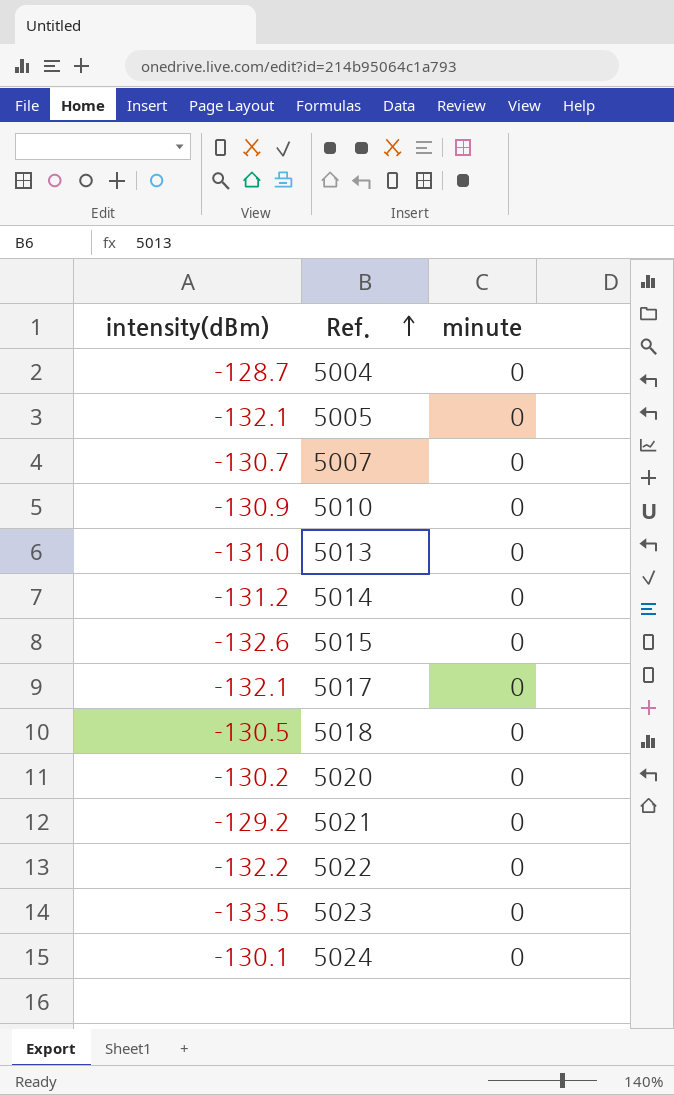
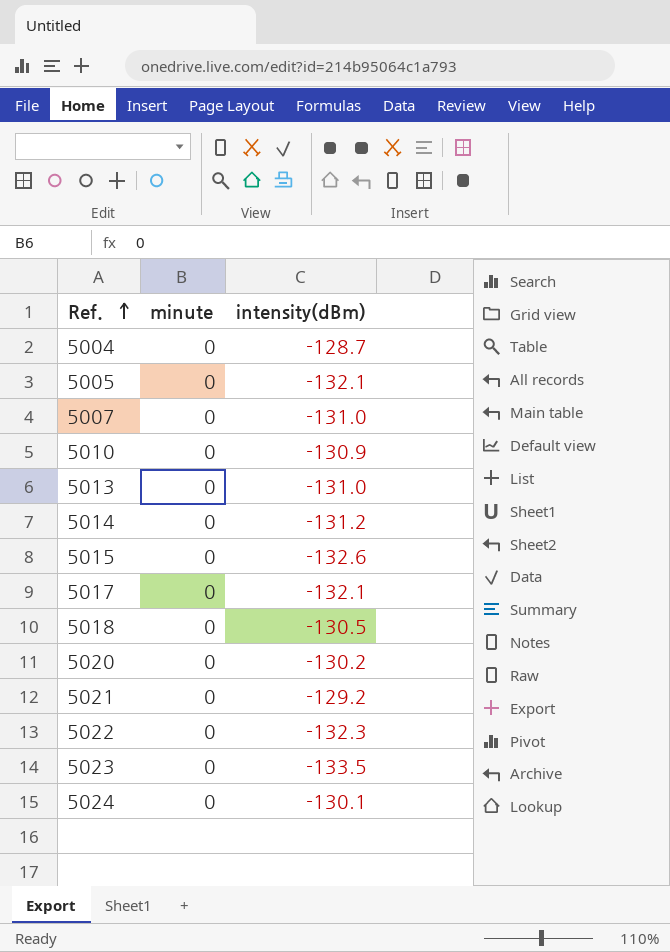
column intensity(dBm) | position: 1 -> 3
5007 | intensity(dBm): -130.7 -> -131.0
5022 | intensity(dBm): -132.2 -> -132.3

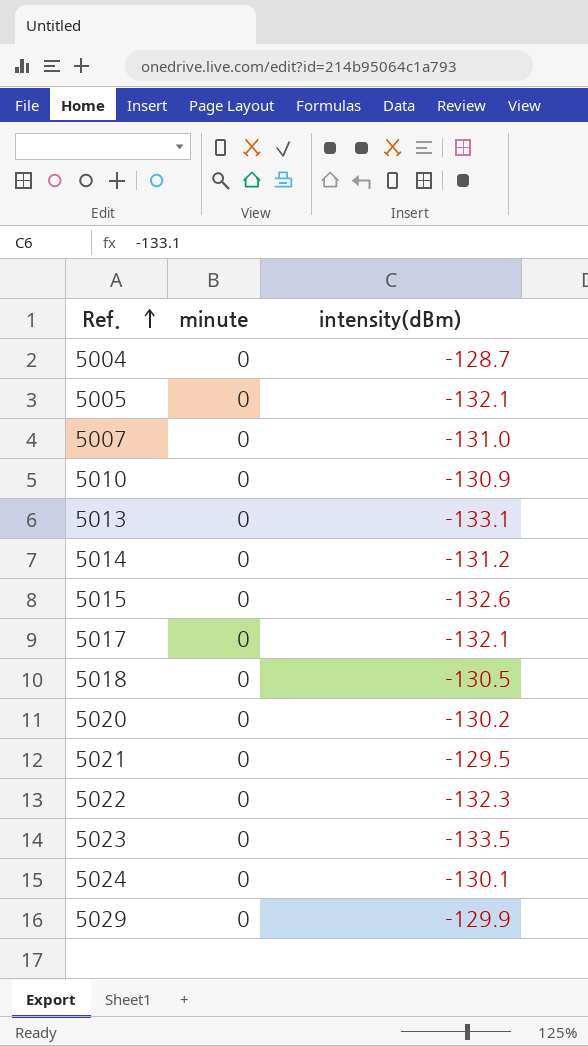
5013 | intensity(dBm): -131.0 -> -133.1
5021 | intensity(dBm): -129.2 -> -129.5
row 5029: none -> 0 | -129.9

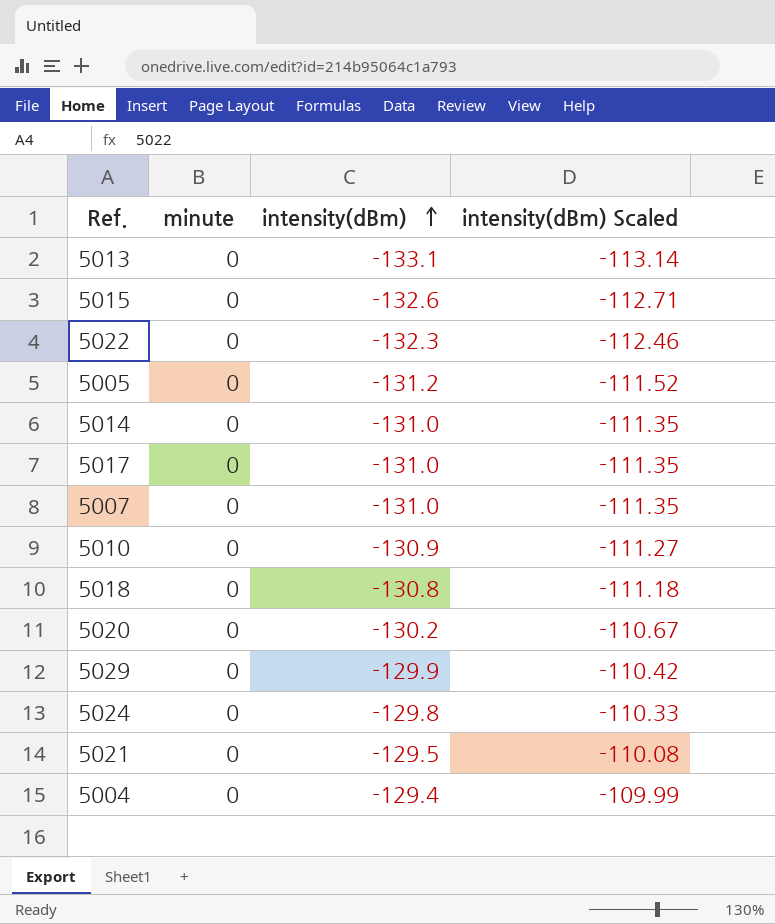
row order: Ref. ascending -> intensity(dBm) ascending
column intensity(dBm) Scaled | formula: none -> [intensity(dBm)] * 0.85
row 5023: 0 | -133.5 -> none
5005 | intensity(dBm): -132.1 -> -131.2
5014 | intensity(dBm): -131.2 -> -131.0
5017 | intensity(dBm): -132.1 -> -131.0
5018 | intensity(dBm): -130.5 -> -130.8
5024 | intensity(dBm): -130.1 -> -129.8
5004 | intensity(dBm): -128.7 -> -129.4

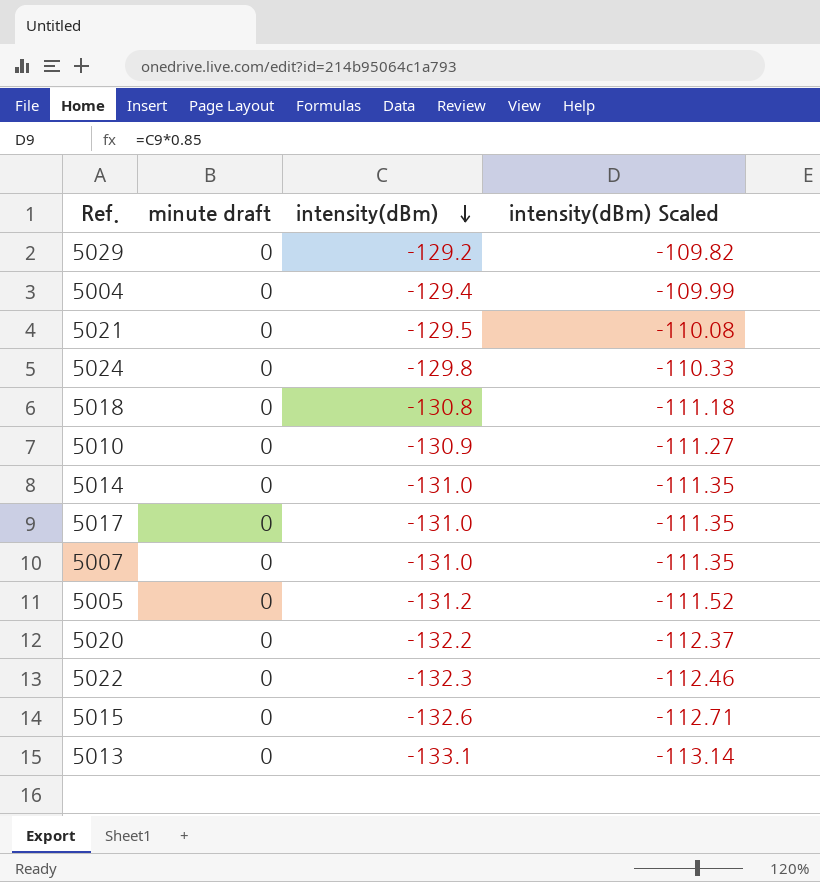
row order: intensity(dBm) ascending -> intensity(dBm) descending
column name: minute -> minute draft
5029 | intensity(dBm): -129.9 -> -129.2
5029 | intensity(dBm) Scaled: -110.42 -> -109.82
5020 | intensity(dBm): -130.2 -> -132.2
5020 | intensity(dBm) Scaled: -110.67 -> -112.37

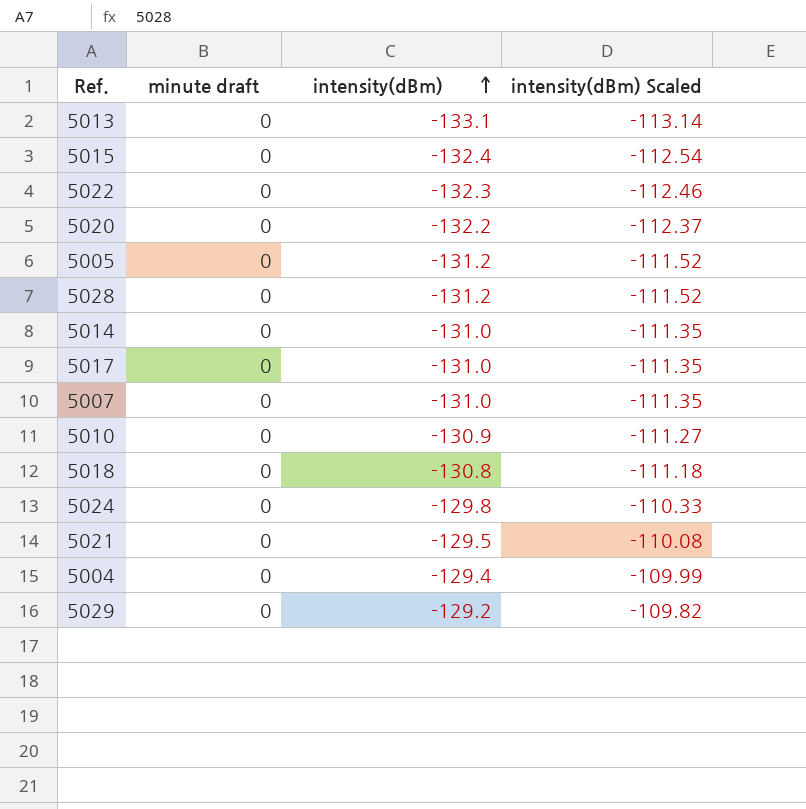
row order: intensity(dBm) descending -> intensity(dBm) ascending
5015 | intensity(dBm): -132.6 -> -132.4
5015 | intensity(dBm) Scaled: -112.71 -> -112.54
row 5028: none -> 0 | -131.2 | -111.52

